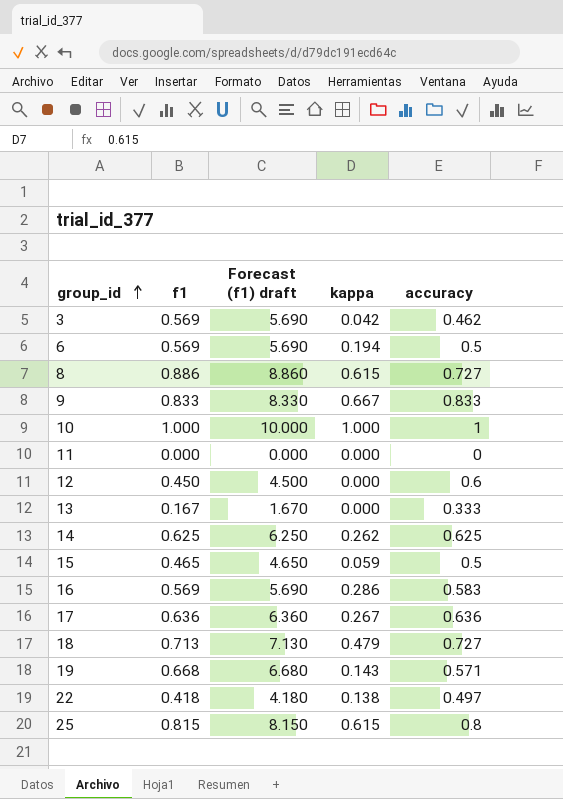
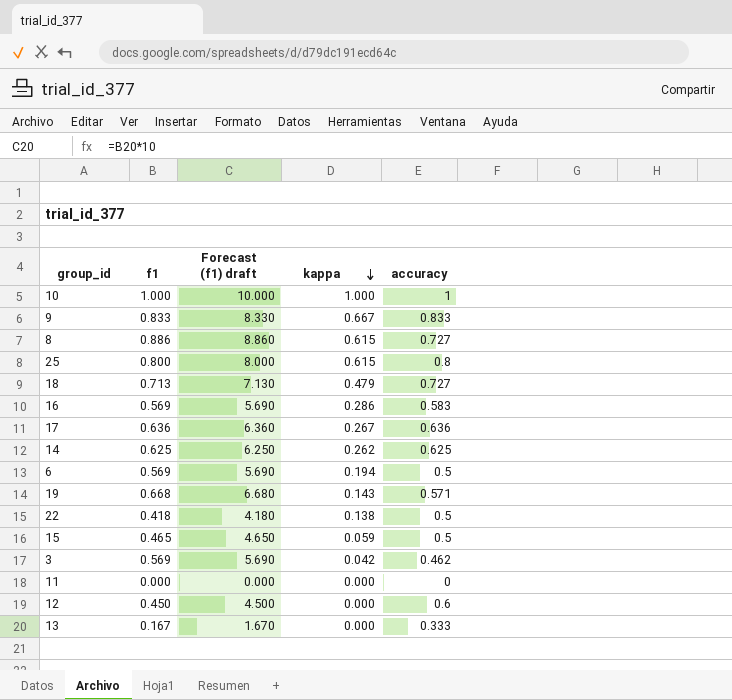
row order: group_id ascending -> kappa descending
25 | f1: 0.815 -> 0.800
25 | Forecast (f1) draft: 8.150 -> 8.000
22 | accuracy: 0.497 -> 0.5

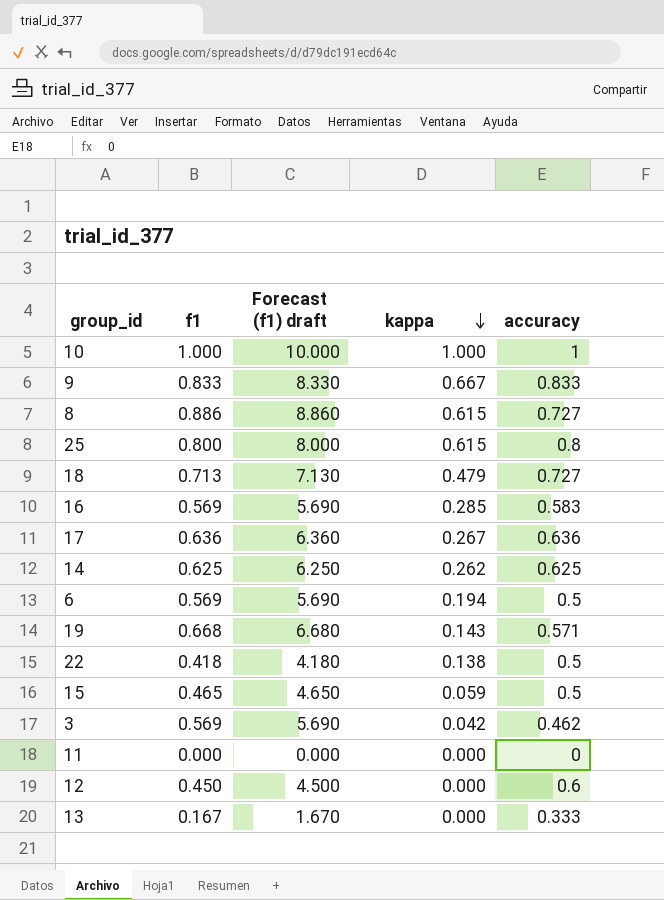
16 | kappa: 0.286 -> 0.285

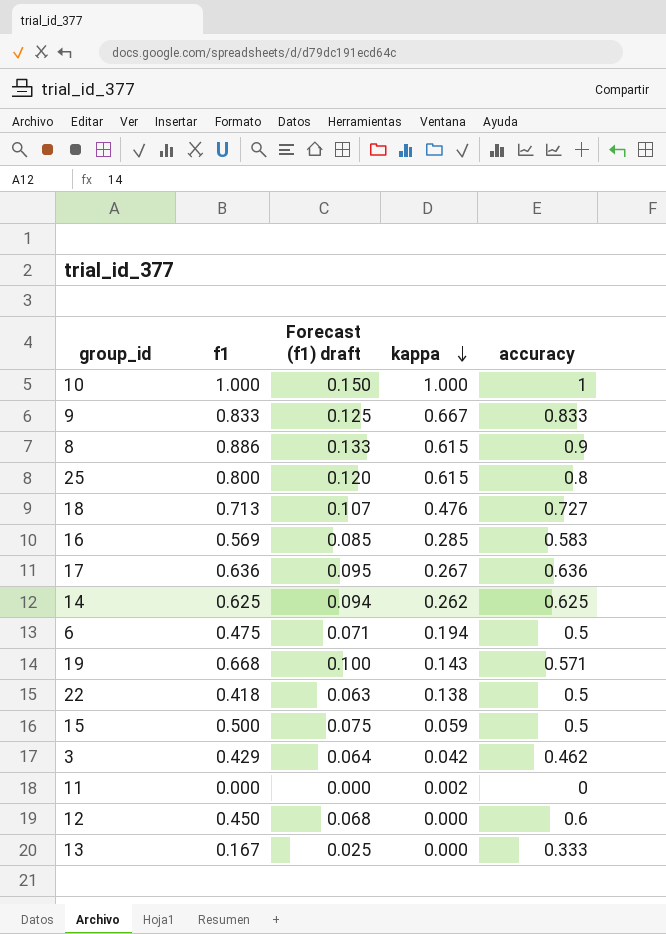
column Forecast (f1) draft | formula: [f1] * 10 -> [f1] * 0.15
8 | accuracy: 0.727 -> 0.9
18 | kappa: 0.479 -> 0.476
6 | f1: 0.569 -> 0.475
15 | f1: 0.465 -> 0.500
3 | f1: 0.569 -> 0.429
11 | kappa: 0.000 -> 0.002

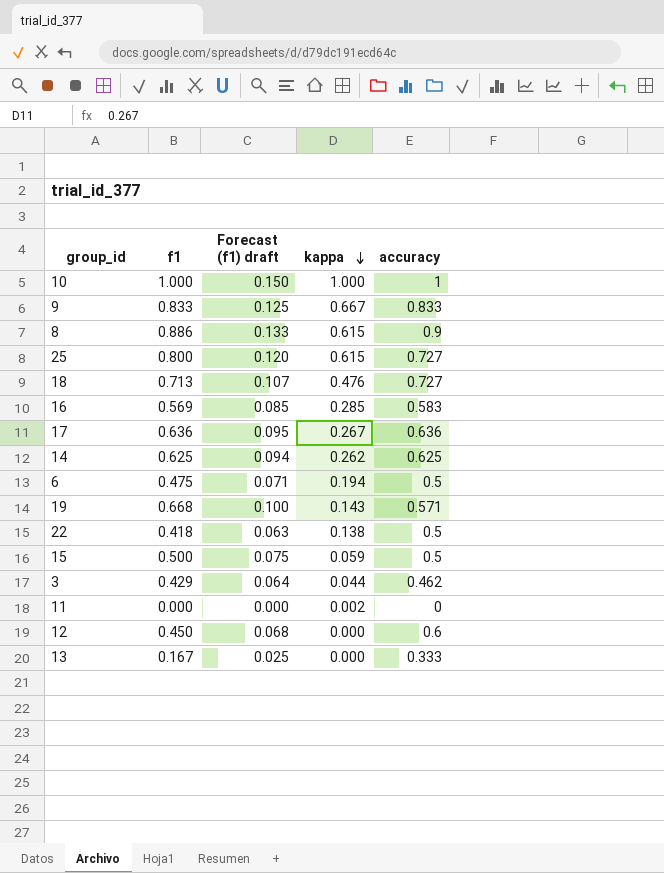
25 | accuracy: 0.8 -> 0.727
3 | kappa: 0.042 -> 0.044

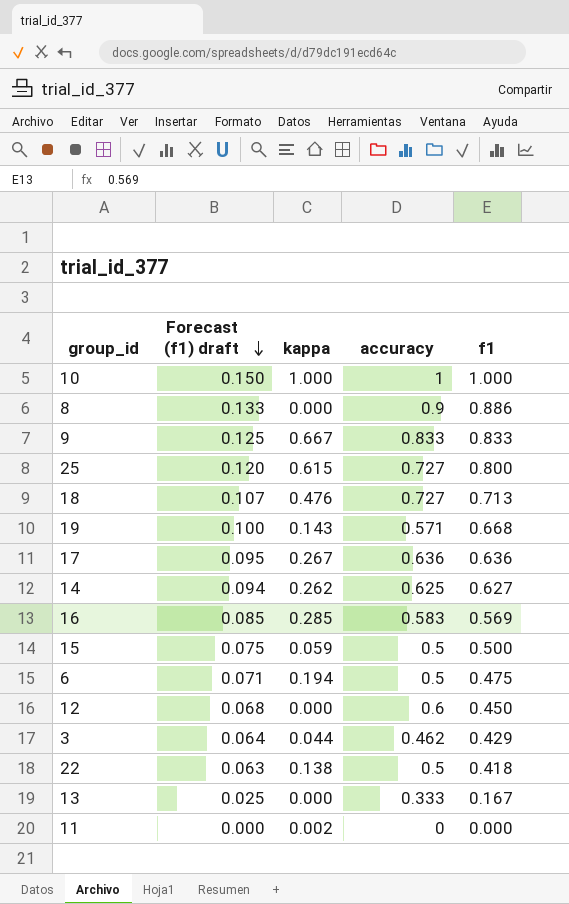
row order: kappa descending -> Forecast (f1) draft descending
column f1 | position: 2 -> 5
8 | kappa: 0.615 -> 0.000
14 | f1: 0.625 -> 0.627

